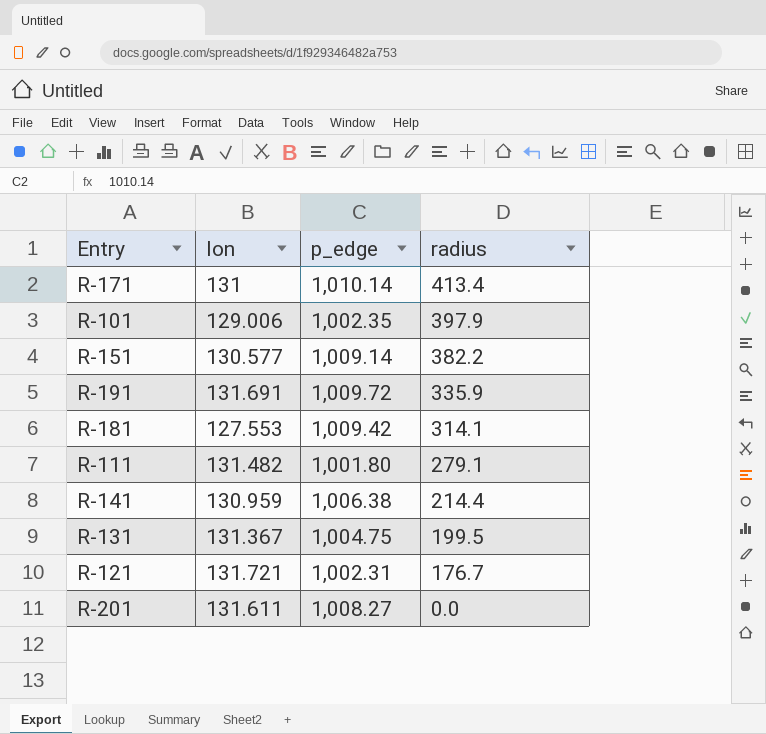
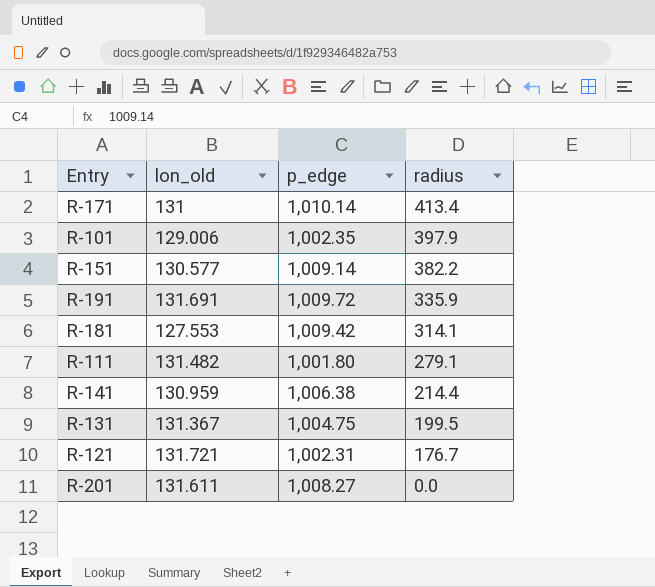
column name: lon -> lon_old

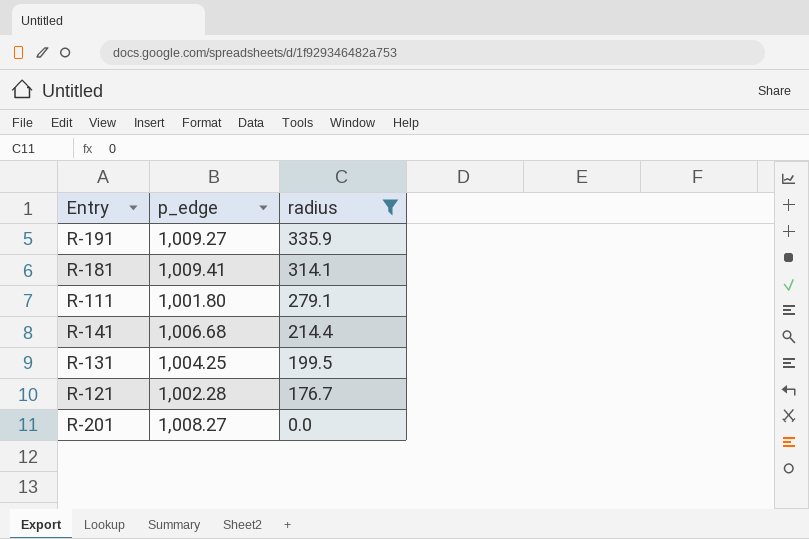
filter: none -> radius <= 335.9
column lon_old | position: 2 -> none
R-191 | p_edge: 1,009.72 -> 1,009.27
R-181 | p_edge: 1,009.42 -> 1,009.41
R-141 | p_edge: 1,006.38 -> 1,006.68
R-131 | p_edge: 1,004.75 -> 1,004.25
R-121 | p_edge: 1,002.31 -> 1,002.28

